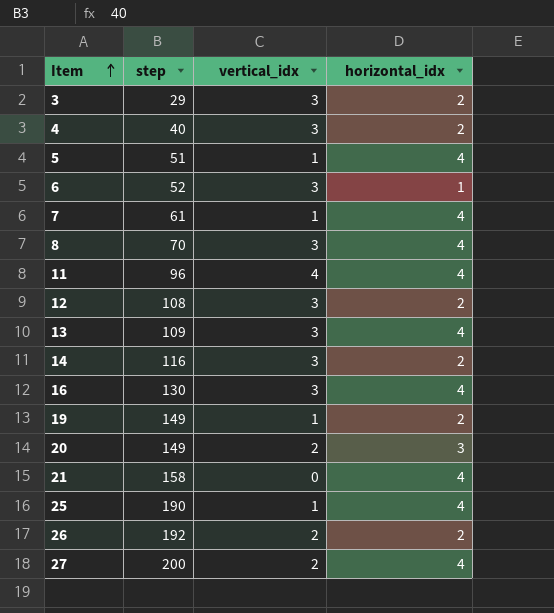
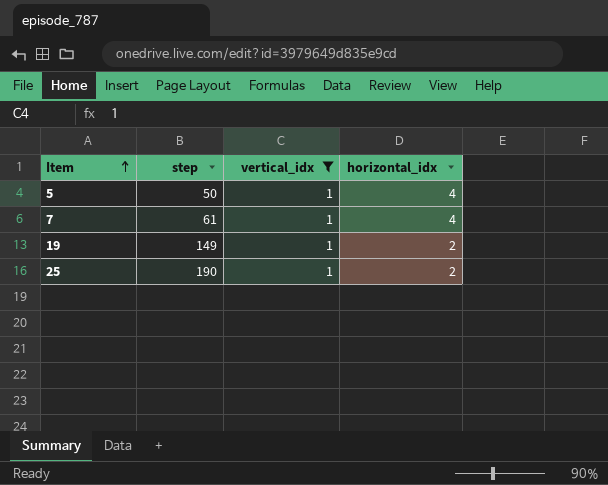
filter: none -> vertical_idx = 1
5 | step: 51 -> 50
25 | horizontal_idx: 4 -> 2

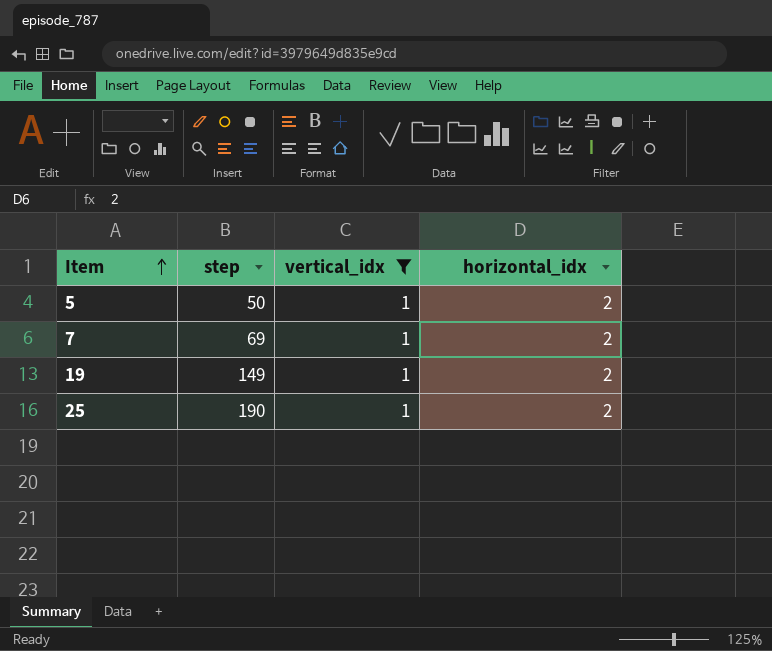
5 | horizontal_idx: 4 -> 2
7 | step: 61 -> 69
7 | horizontal_idx: 4 -> 2

